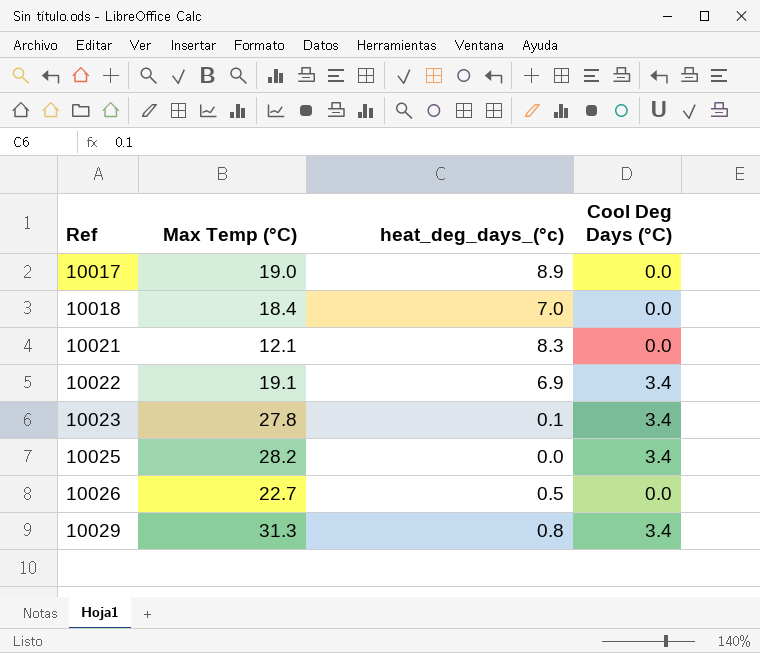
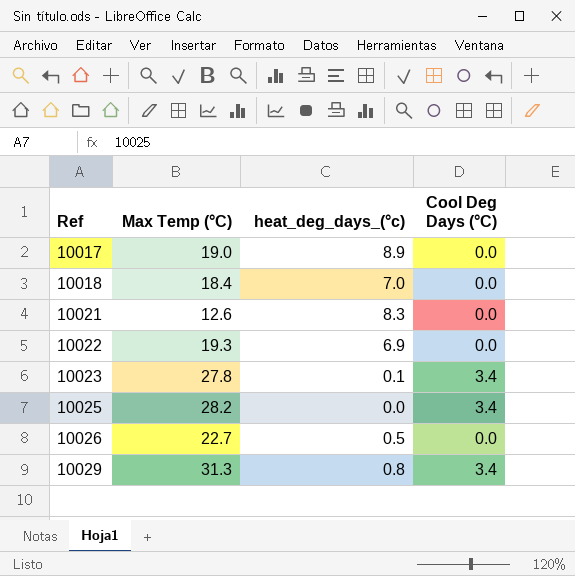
10021 | Max Temp (°C): 12.1 -> 12.6
10022 | Max Temp (°C): 19.1 -> 19.3
10022 | Cool Deg Days (°C): 3.4 -> 0.0

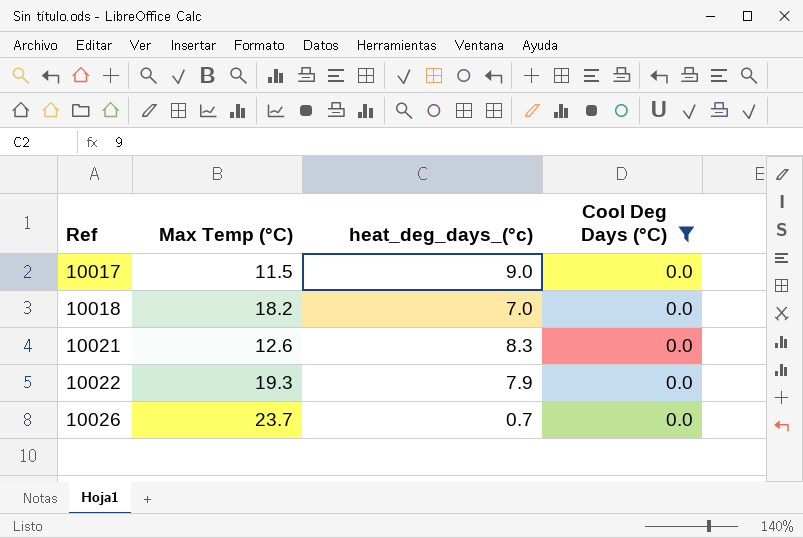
filter: none -> Cool Deg Days (°C) = 0.0
10017 | Max Temp (°C): 19.0 -> 11.5
10017 | heat_deg_days_(°c): 8.9 -> 9.0
10018 | Max Temp (°C): 18.4 -> 18.2
10022 | heat_deg_days_(°c): 6.9 -> 7.9
10026 | Max Temp (°C): 22.7 -> 23.7
10026 | heat_deg_days_(°c): 0.5 -> 0.7

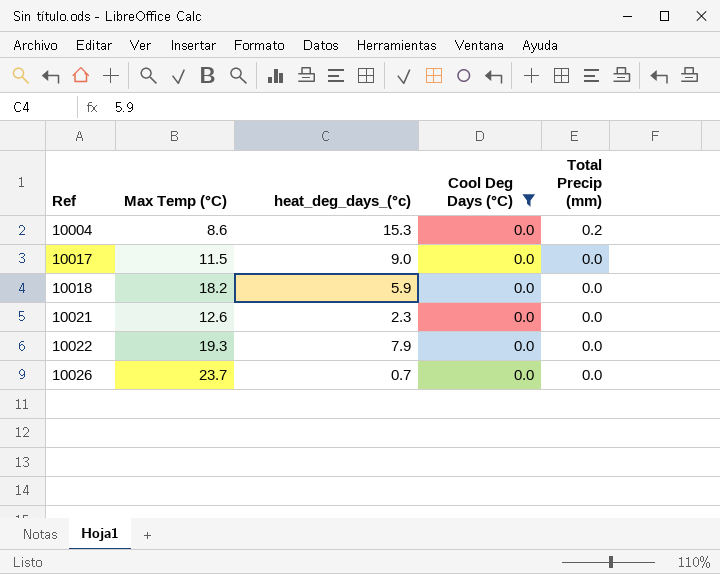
column Total Precip (mm) | position: none -> 5
row 10004: none -> 8.6 | 15.3 | 0.0 | 0.2
10018 | heat_deg_days_(°c): 7.0 -> 5.9
10021 | heat_deg_days_(°c): 8.3 -> 2.3

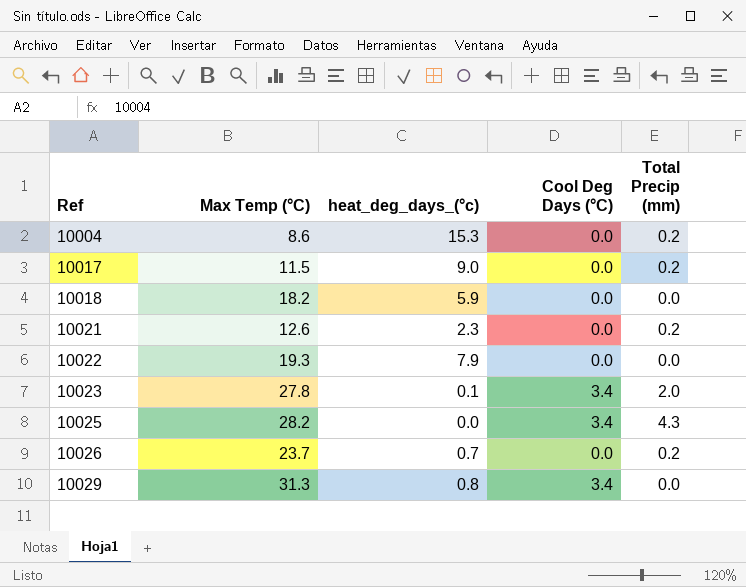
filter: Cool Deg Days (°C) = 0.0 -> none
10017 | Total Precip (mm): 0.0 -> 0.2
10021 | Total Precip (mm): 0.0 -> 0.2
10026 | Total Precip (mm): 0.0 -> 0.2

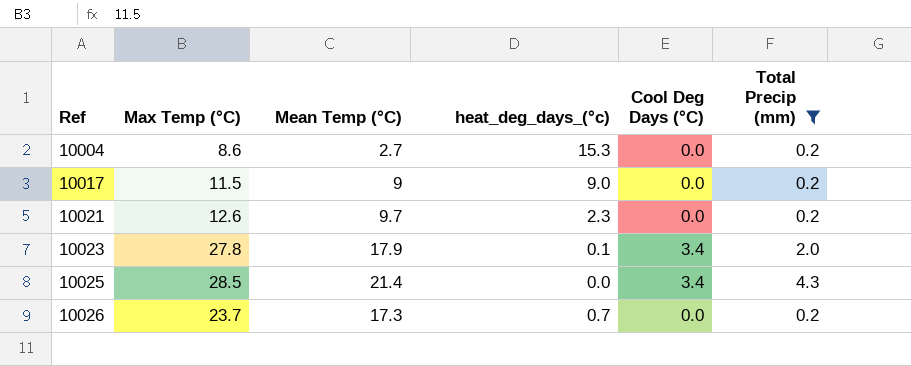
filter: none -> Total Precip (mm) != 0.0
column Mean Temp (°C) | position: none -> 3
10025 | Max Temp (°C): 28.2 -> 28.5

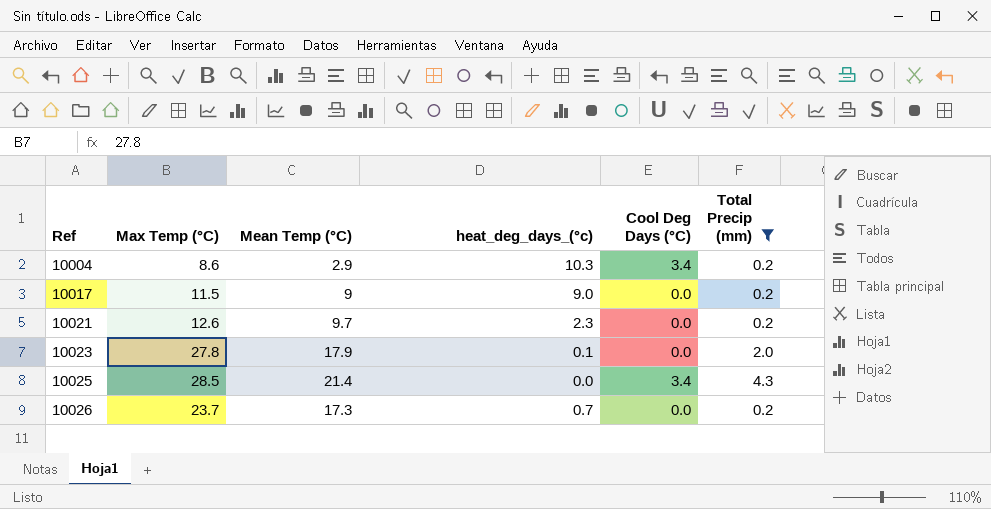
10004 | Mean Temp (°C): 2.7 -> 2.9
10004 | heat_deg_days_(°c): 15.3 -> 10.3
10004 | Cool Deg Days (°C): 0.0 -> 3.4
10023 | Cool Deg Days (°C): 3.4 -> 0.0

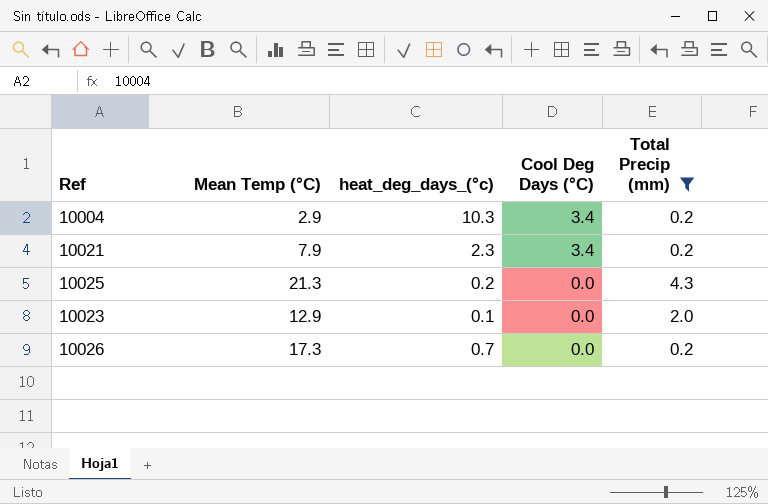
row order: Ref ascending -> Cool Deg Days (°C) descending
column Max Temp (°C) | position: 2 -> none
row 10017: 11.5 | 9 | 9.0 | 0.0 | 0.2 -> none
10021 | Mean Temp (°C): 9.7 -> 7.9
10021 | Cool Deg Days (°C): 0.0 -> 3.4
10025 | Mean Temp (°C): 21.4 -> 21.3
10025 | heat_deg_days_(°c): 0.0 -> 0.2
10025 | Cool Deg Days (°C): 3.4 -> 0.0
10023 | Mean Temp (°C): 17.9 -> 12.9

